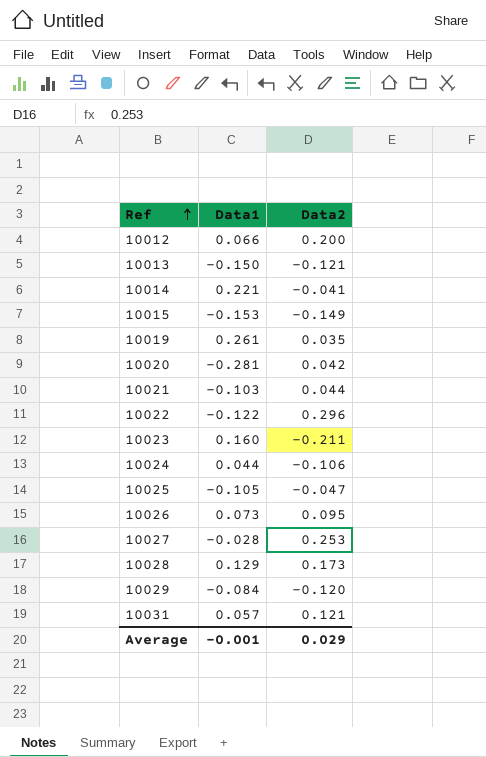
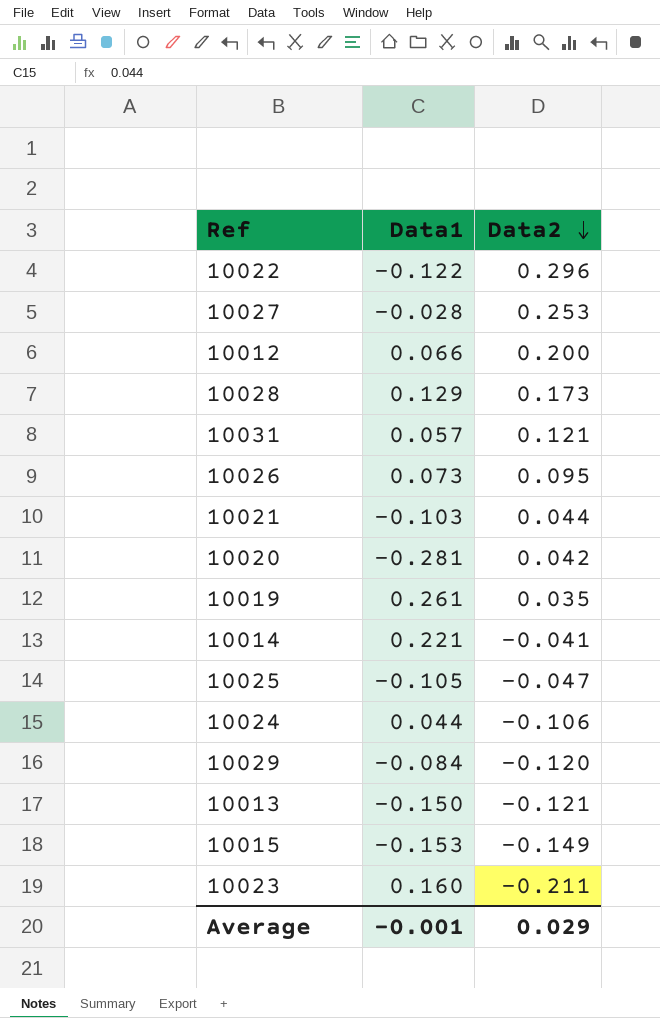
row order: Ref ascending -> Data2 descending

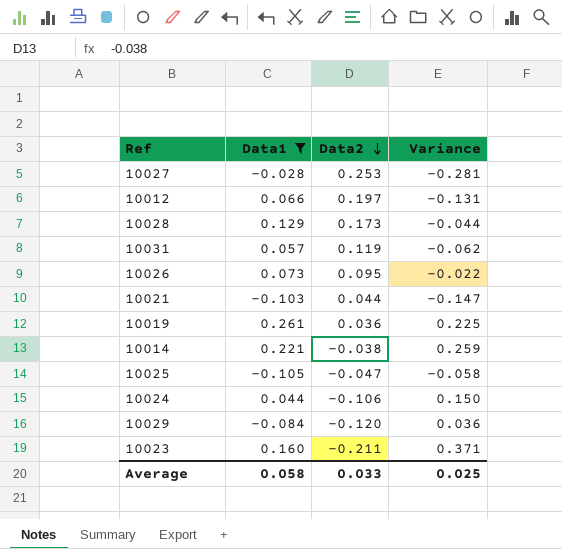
filter: none -> Data1 >= -0.105
column Variance | formula: none -> [Data1] - [Data2]
10012 | Data2: 0.200 -> 0.197
10031 | Data2: 0.121 -> 0.119
10019 | Data2: 0.035 -> 0.036
10014 | Data2: -0.041 -> -0.038
Average | Data1: -0.001 -> 0.058
Average | Data2: 0.029 -> 0.033

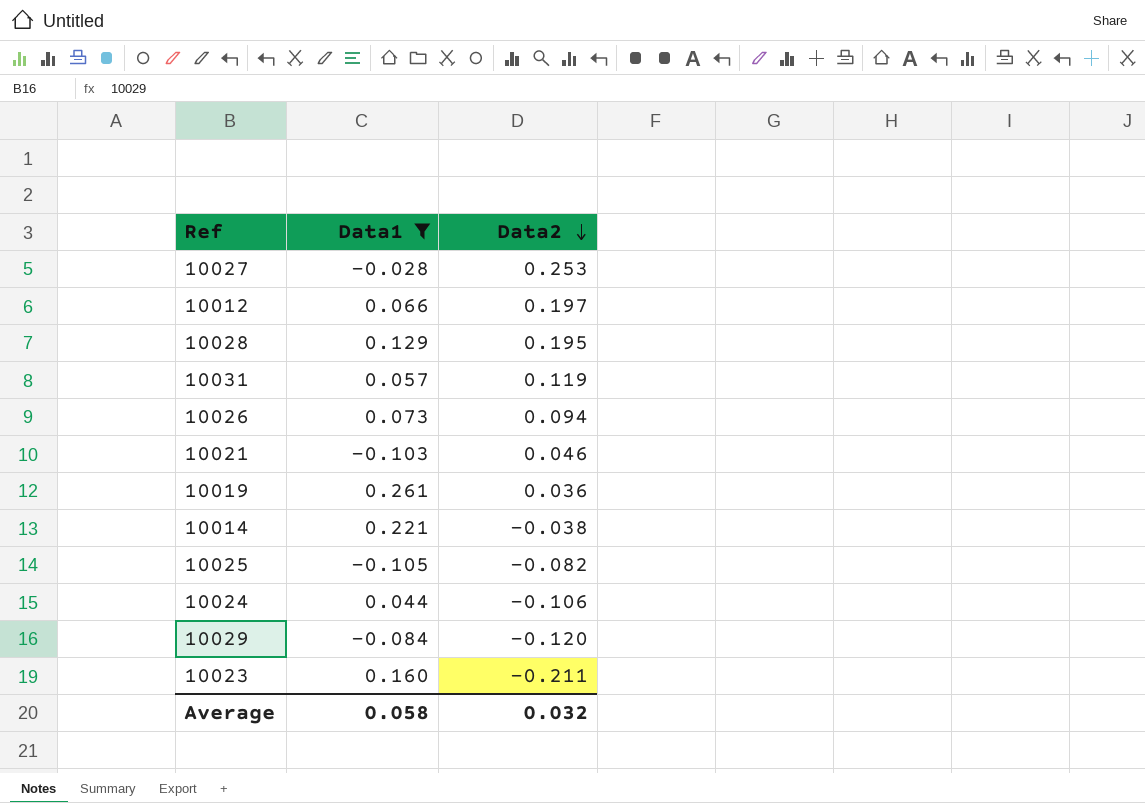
column Variance | formula: [Data1] - [Data2] -> none
10028 | Data2: 0.173 -> 0.195
10026 | Data2: 0.095 -> 0.094
10021 | Data2: 0.044 -> 0.046
10025 | Data2: -0.047 -> -0.082
Average | Data2: 0.033 -> 0.032

